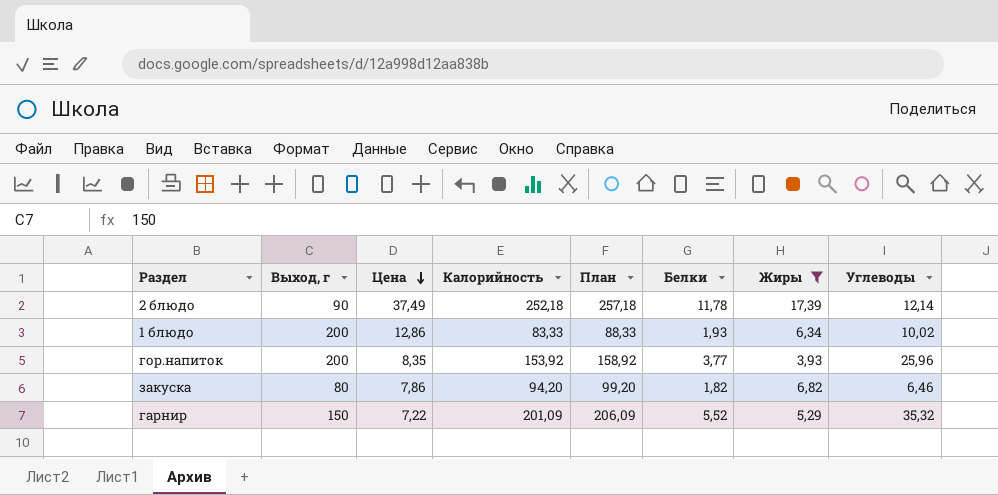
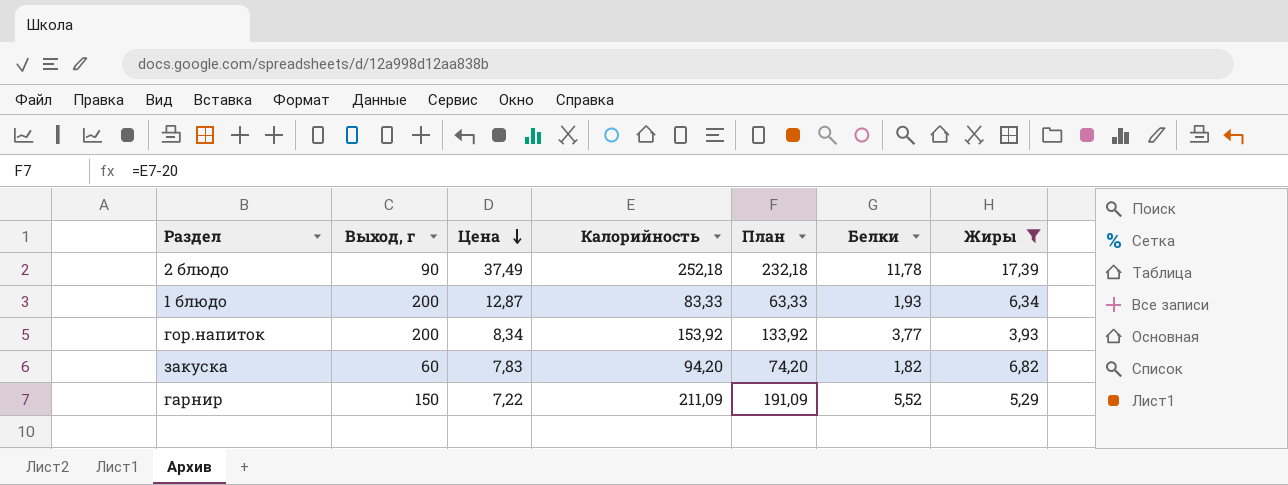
column Углеводы | position: 8 -> none
column План | formula: [Калорийность] + 5 -> [Калорийность] - 20
1 блюдо | Цена: 12,86 -> 12,87
гор.напиток | Цена: 8,35 -> 8,34
закуска | Выход, г: 80 -> 60
закуска | Цена: 7,86 -> 7,83
гарнир | Калорийность: 201,09 -> 211,09

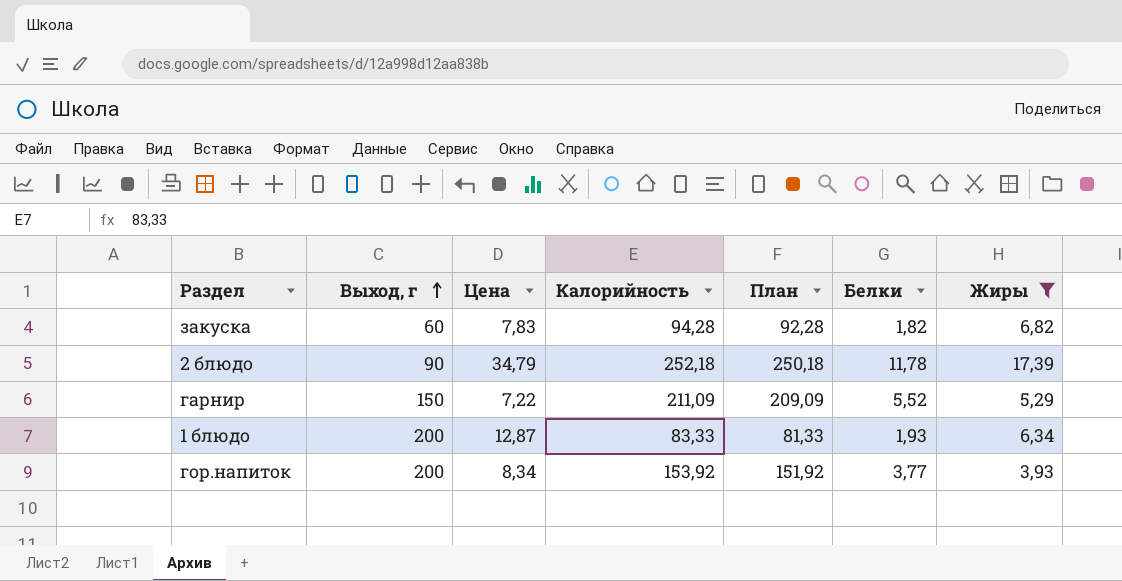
row order: Цена descending -> Выход, г ascending
column План | formula: [Калорийность] - 20 -> [Калорийность] - 2
закуска | Калорийность: 94,20 -> 94,28
2 блюдо | Цена: 37,49 -> 34,79

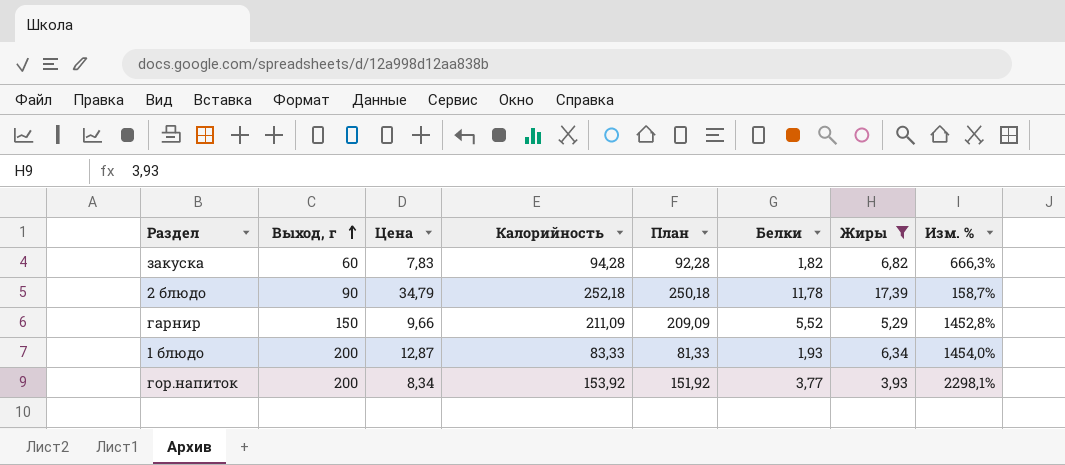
column Изм. % | formula: none -> ([Выход, г] - [Цена]) / [Цена]
гарнир | Цена: 7,22 -> 9,66

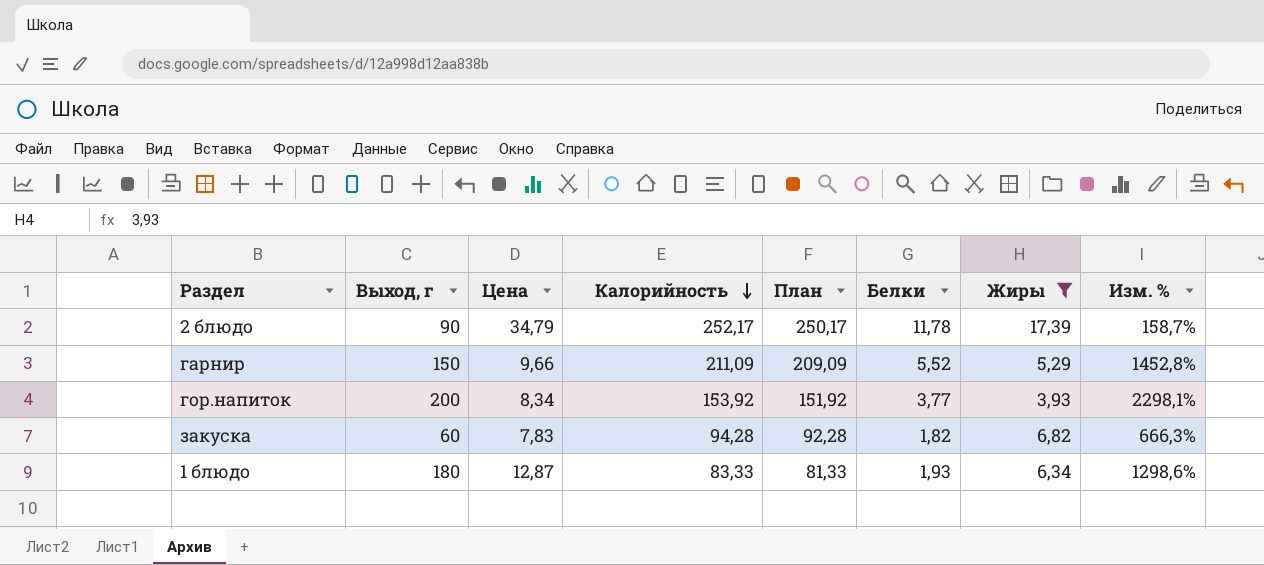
row order: Выход, г ascending -> Калорийность descending
2 блюдо | Калорийность: 252,18 -> 252,17
2 блюдо | План: 250,18 -> 250,17
1 блюдо | Выход, г: 200 -> 180
1 блюдо | Изм. %: 1454,0% -> 1298,6%

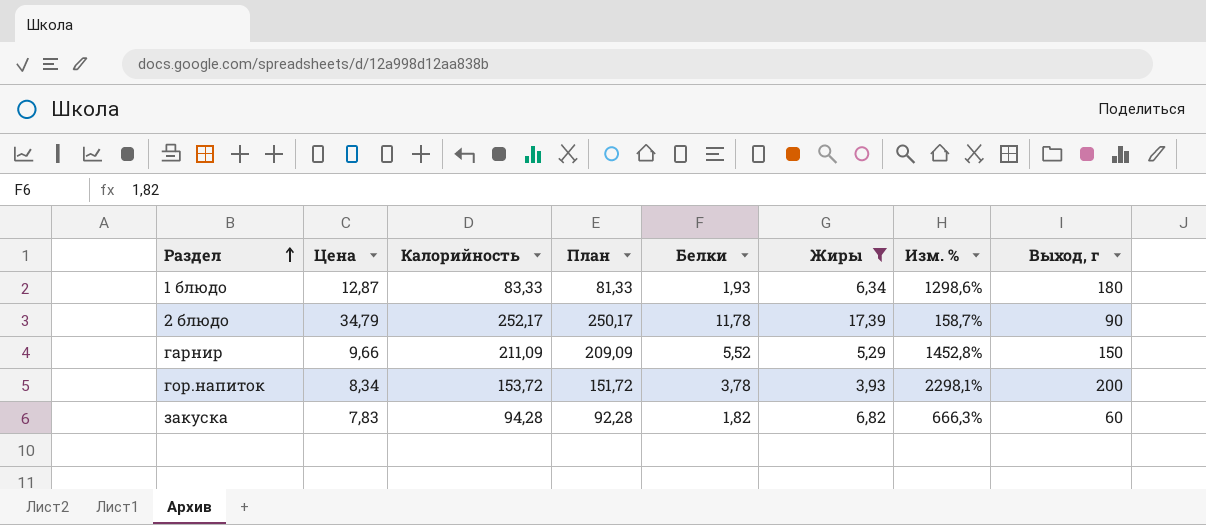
row order: Калорийность descending -> Раздел ascending
column Выход, г | position: 2 -> 8
гор.напиток | Калорийность: 153,92 -> 153,72
гор.напиток | План: 151,92 -> 151,72
гор.напиток | Белки: 3,77 -> 3,78

